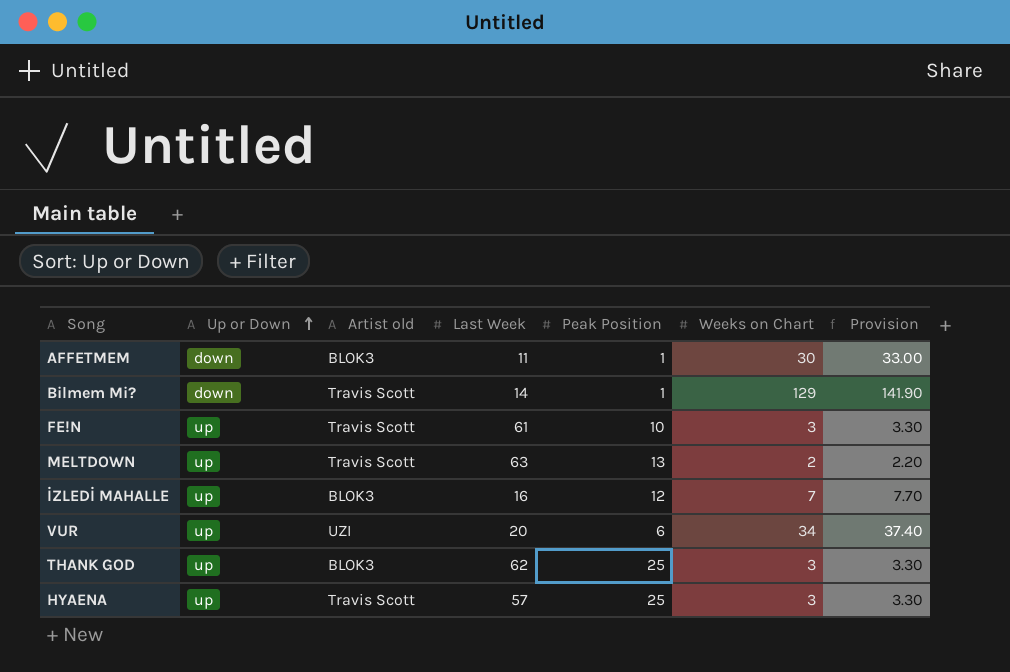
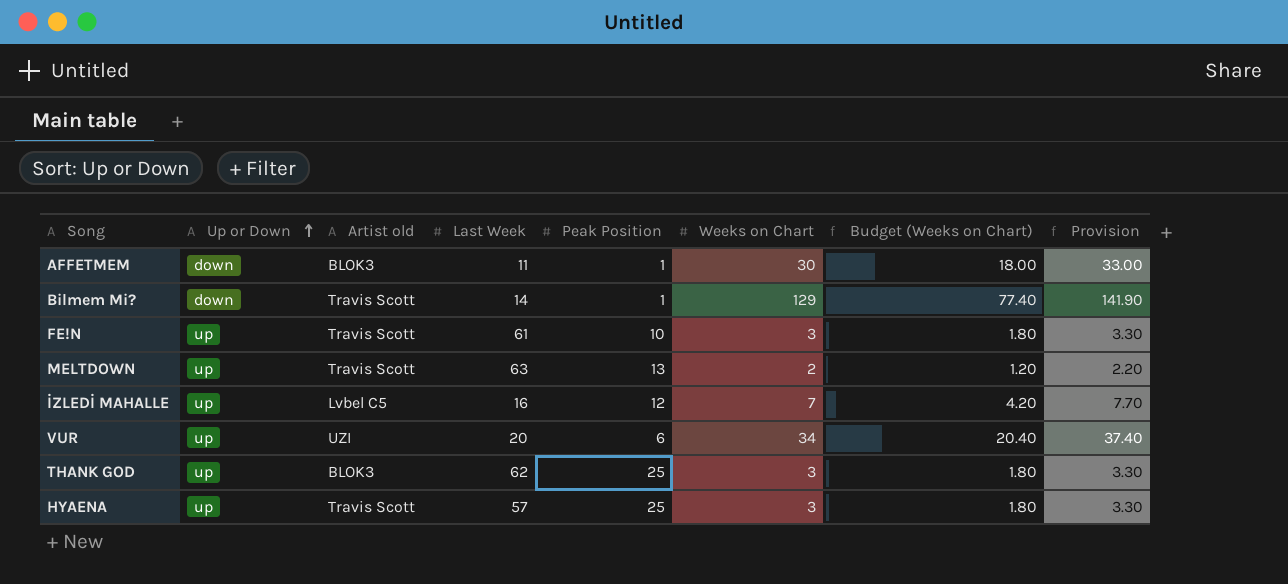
column Budget (Weeks on Chart) | formula: none -> [Weeks on Chart] * 0.6
İZLEDİ MAHALLE | Artist old: BLOK3 -> Lvbel C5

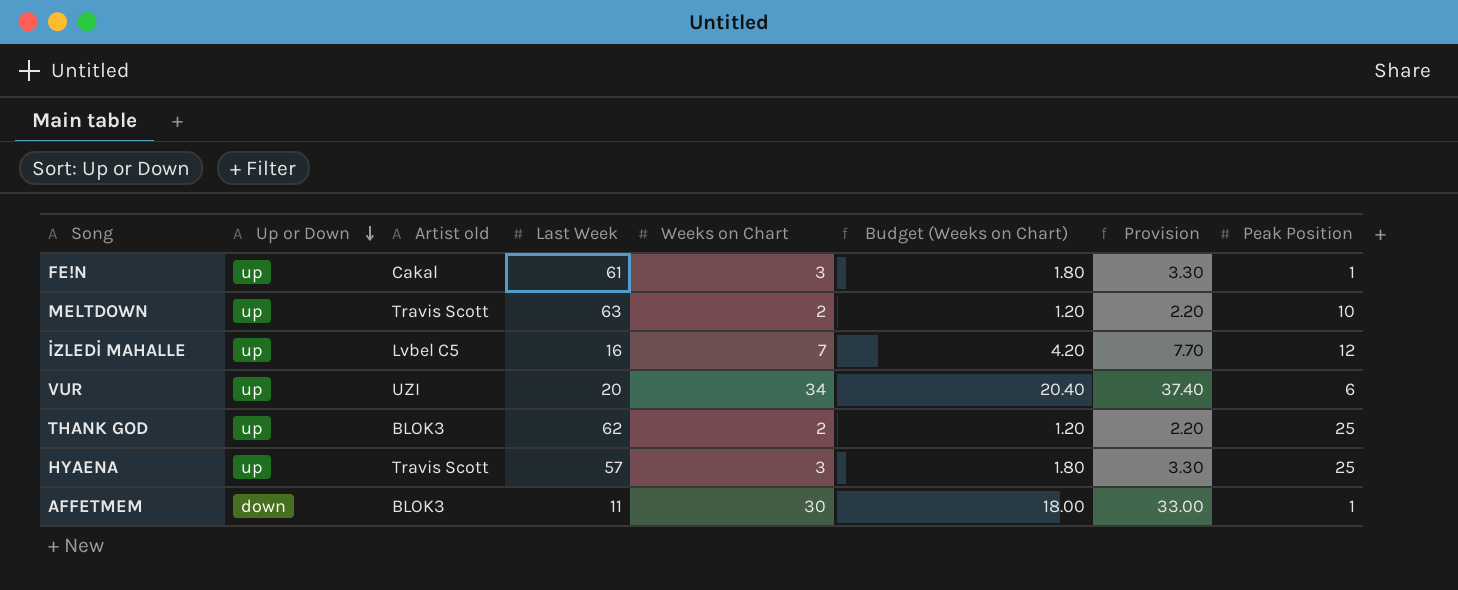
row order: Up or Down ascending -> Up or Down descending
column Peak Position | position: 5 -> 8
row Bilmem Mi?: down | Travis Scott | 14 | 1 | 129 | 77.40 | 141.90 -> none
FE!N | Artist old: Travis Scott -> Cakal
FE!N | Peak Position: 10 -> 1
MELTDOWN | Peak Position: 13 -> 10
THANK GOD | Weeks on Chart: 3 -> 2
THANK GOD | Budget (Weeks on Chart): 1.80 -> 1.20
THANK GOD | Provision: 3.30 -> 2.20

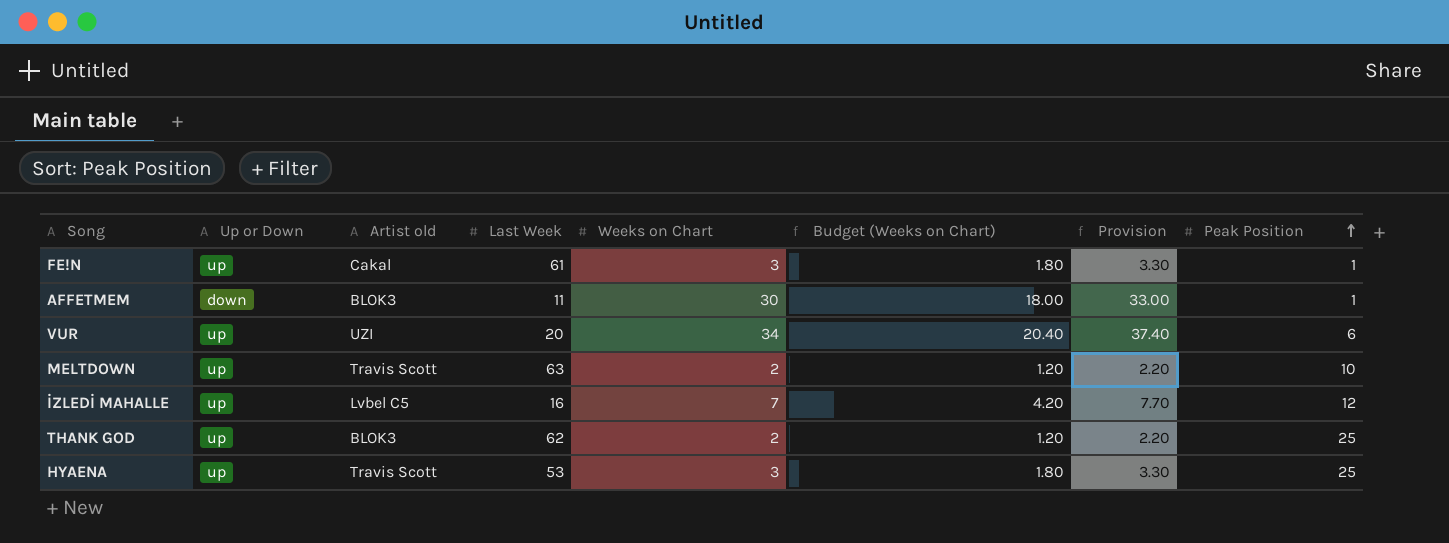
row order: Up or Down descending -> Peak Position ascending
HYAENA | Last Week: 57 -> 53

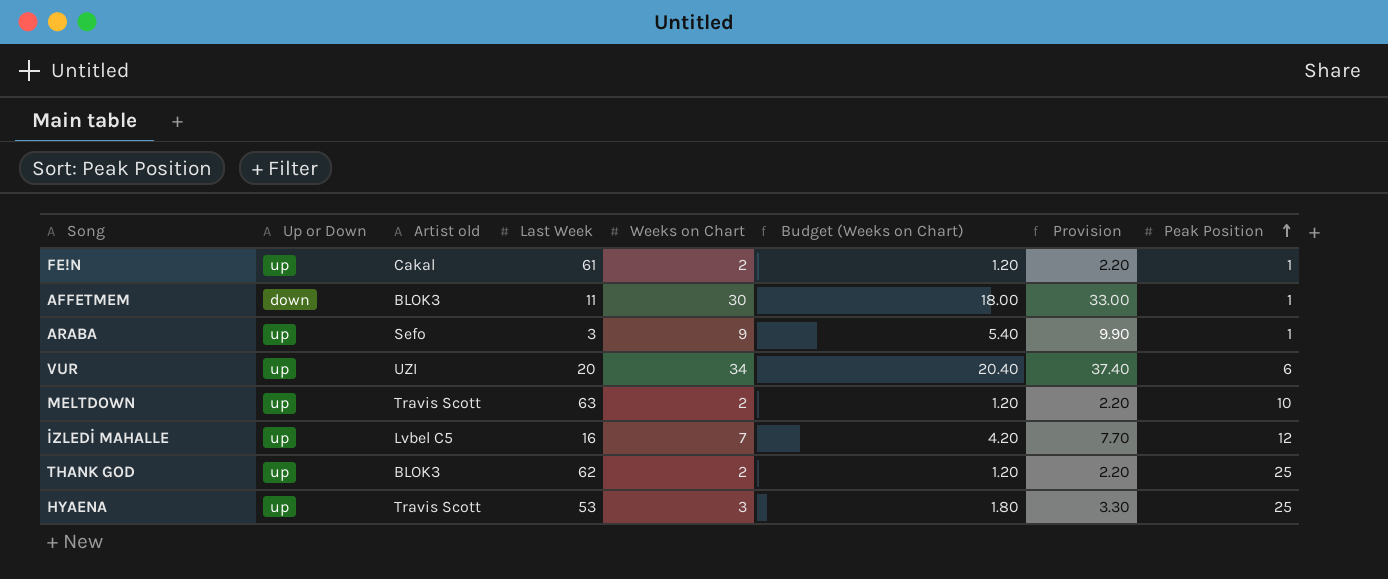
FE!N | Weeks on Chart: 3 -> 2
FE!N | Budget (Weeks on Chart): 1.80 -> 1.20
FE!N | Provision: 3.30 -> 2.20
row ARABA: none -> up | Sefo | 3 | 9 | 5.40 | 9.90 | 1

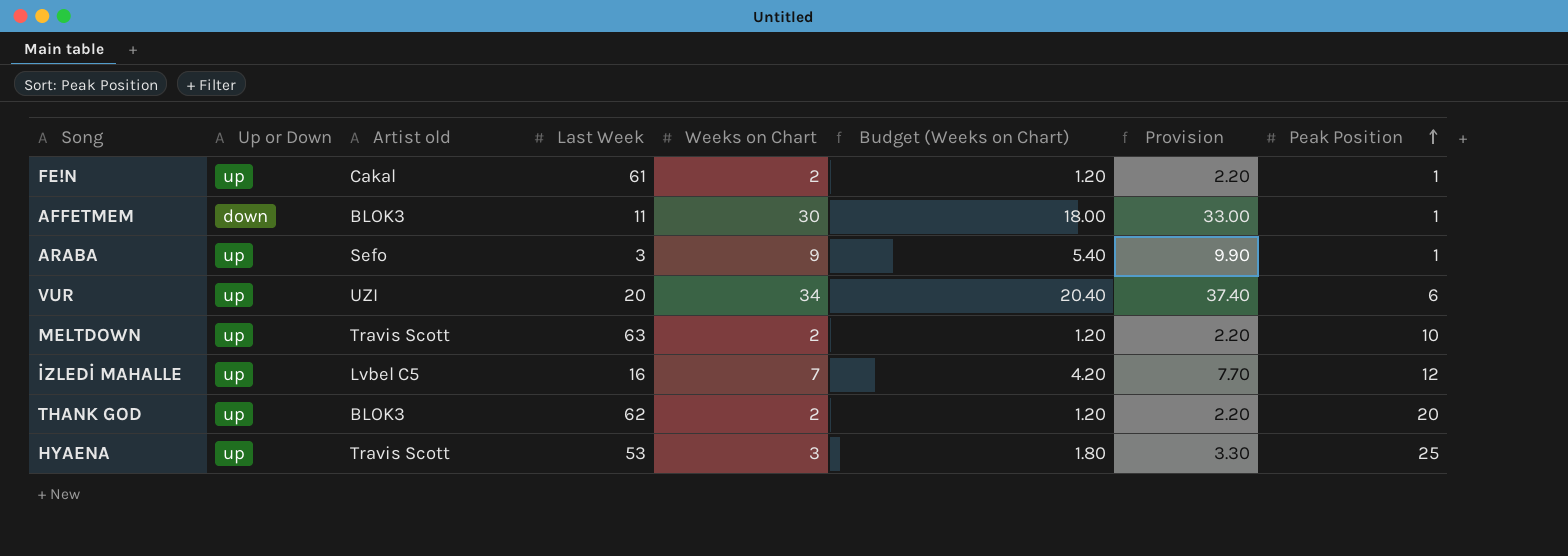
THANK GOD | Peak Position: 25 -> 20

